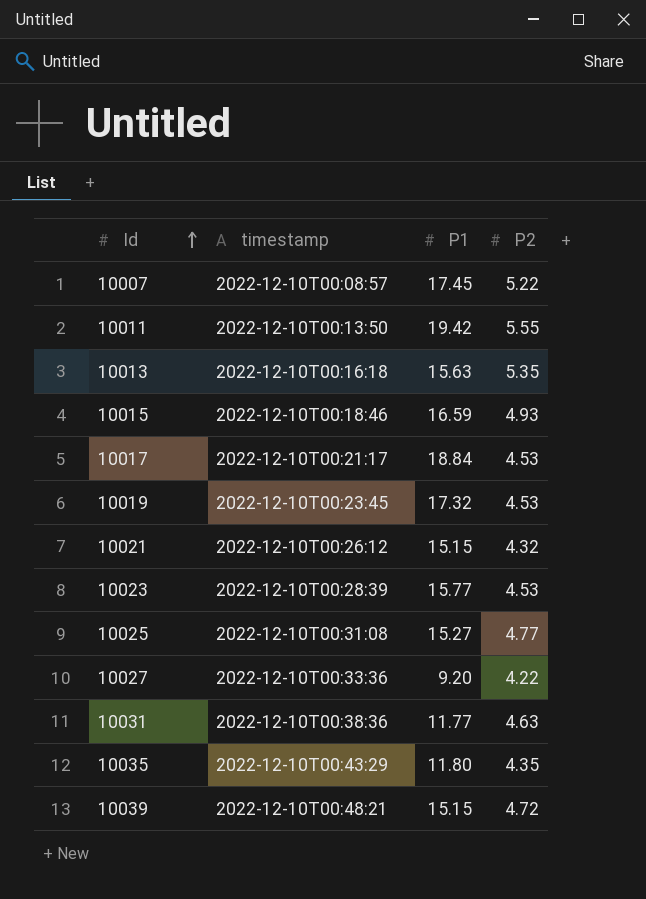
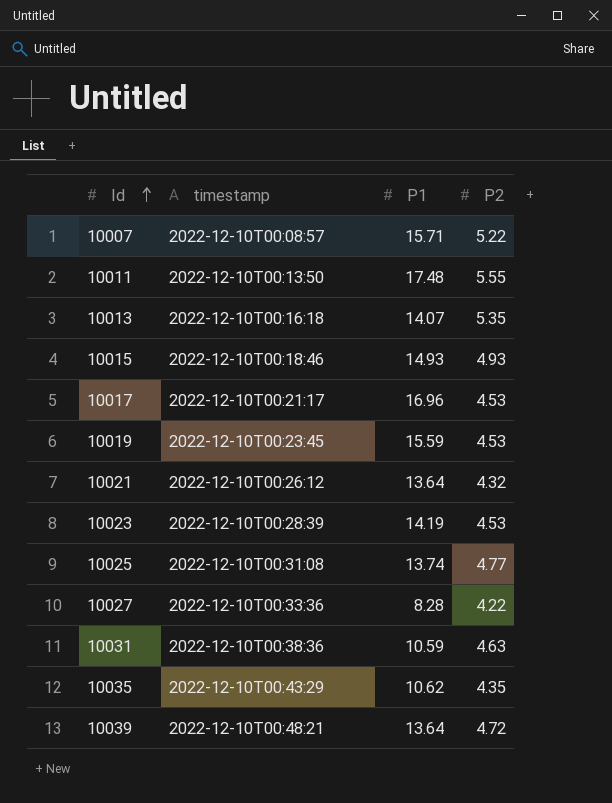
10007 | P1: 17.45 -> 15.71
10011 | P1: 19.42 -> 17.48
10013 | P1: 15.63 -> 14.07
10015 | P1: 16.59 -> 14.93
10017 | P1: 18.84 -> 16.96
10019 | P1: 17.32 -> 15.59
10021 | P1: 15.15 -> 13.64
10023 | P1: 15.77 -> 14.19
10025 | P1: 15.27 -> 13.74
10027 | P1: 9.20 -> 8.28
10031 | P1: 11.77 -> 10.59
10035 | P1: 11.80 -> 10.62
10039 | P1: 15.15 -> 13.64

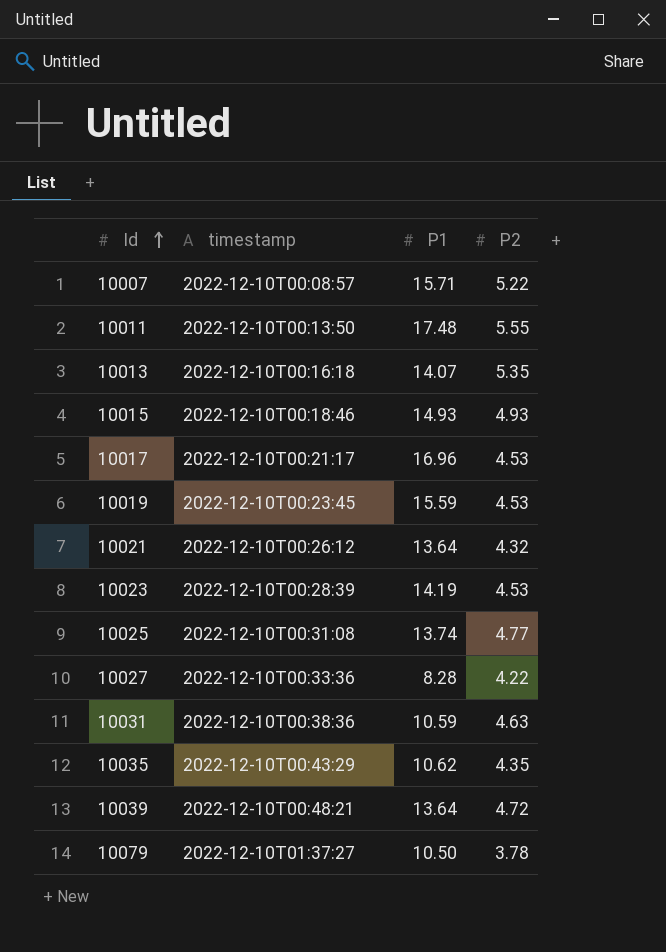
row 10079: none -> 2022-12-10T01:37:27 | 10.50 | 3.78

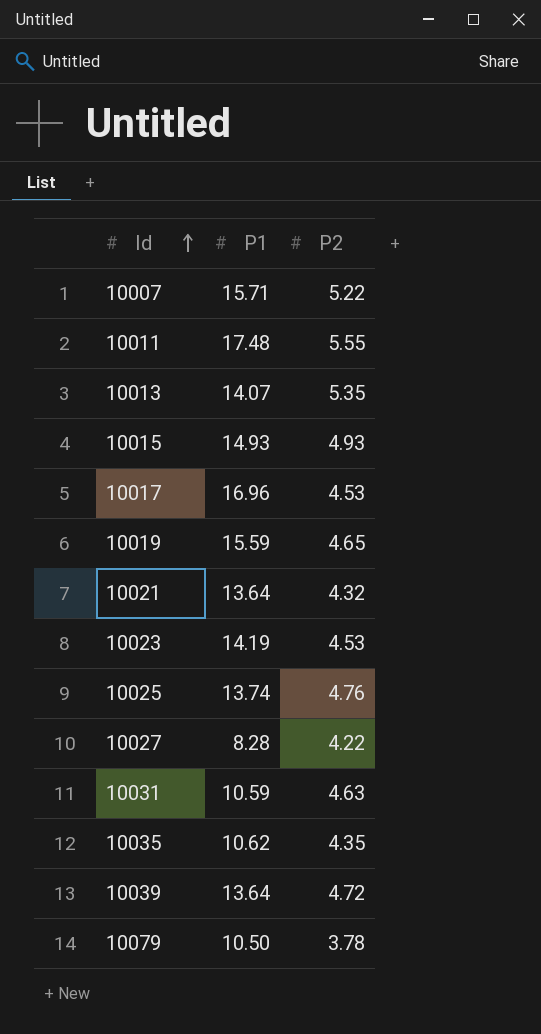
column timestamp | position: 2 -> none
10019 | P2: 4.53 -> 4.65
10025 | P2: 4.77 -> 4.76

